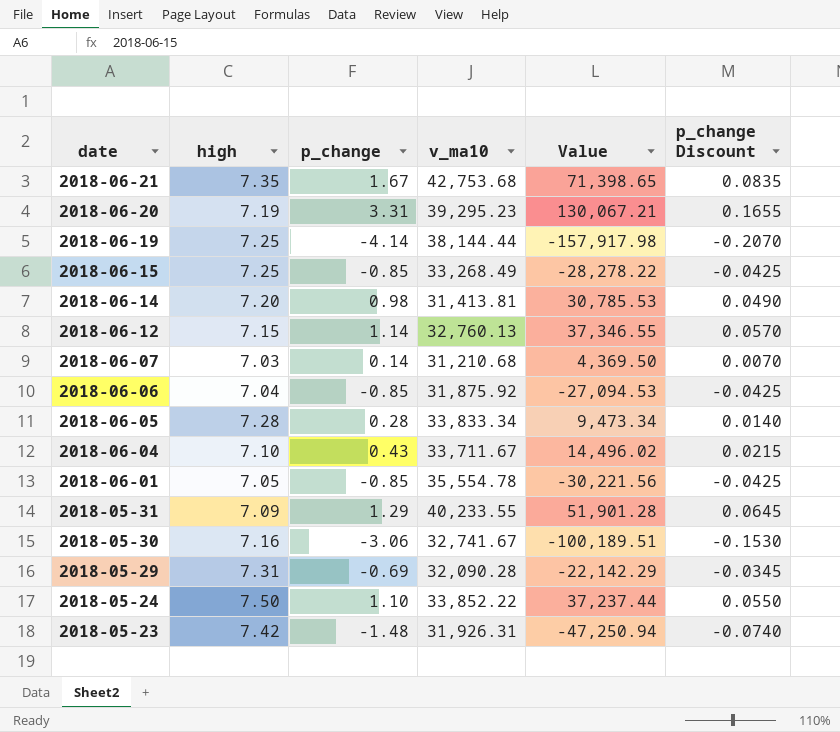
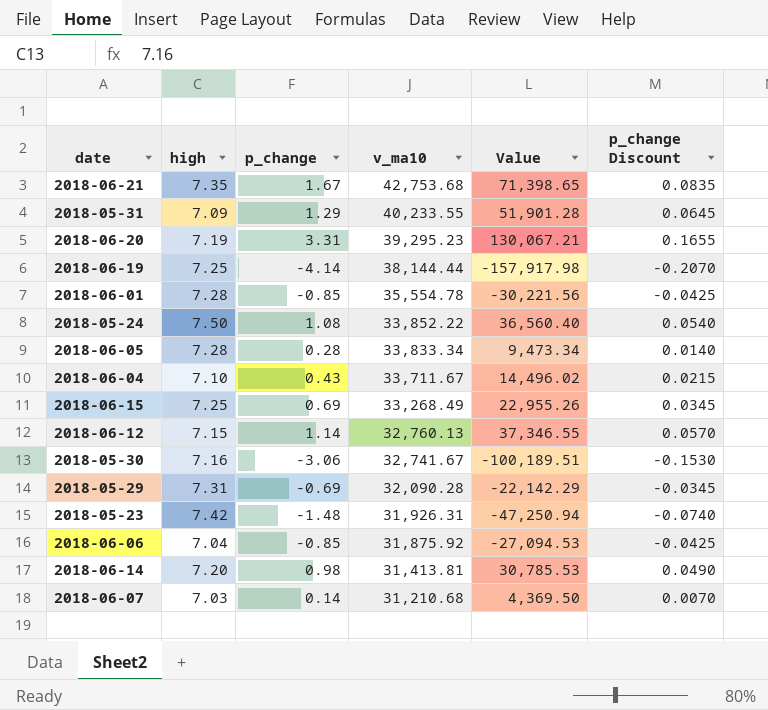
row order: date descending -> v_ma10 descending
2018-06-01 | high: 7.05 -> 7.28
2018-05-24 | p_change: 1.10 -> 1.08
2018-05-24 | Value: 37,237.44 -> 36,560.40
2018-05-24 | p_change Discount: 0.0550 -> 0.0540
2018-06-15 | p_change: -0.85 -> 0.69
2018-06-15 | Value: -28,278.22 -> 22,955.26
2018-06-15 | p_change Discount: -0.0425 -> 0.0345

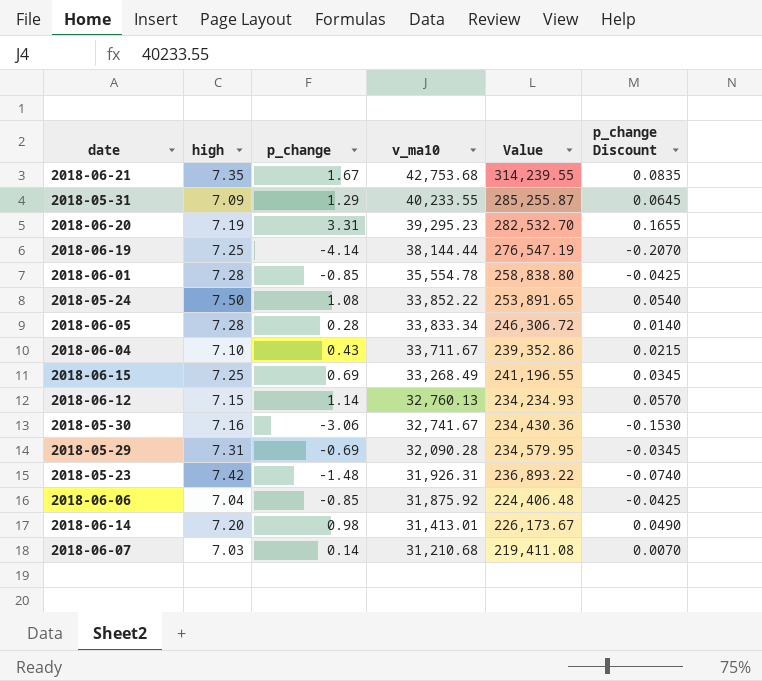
column Value | formula: [p_change] * [v_ma10] -> [high] * [v_ma10]
2018-06-14 | v_ma10: 31,413.81 -> 31,413.01

